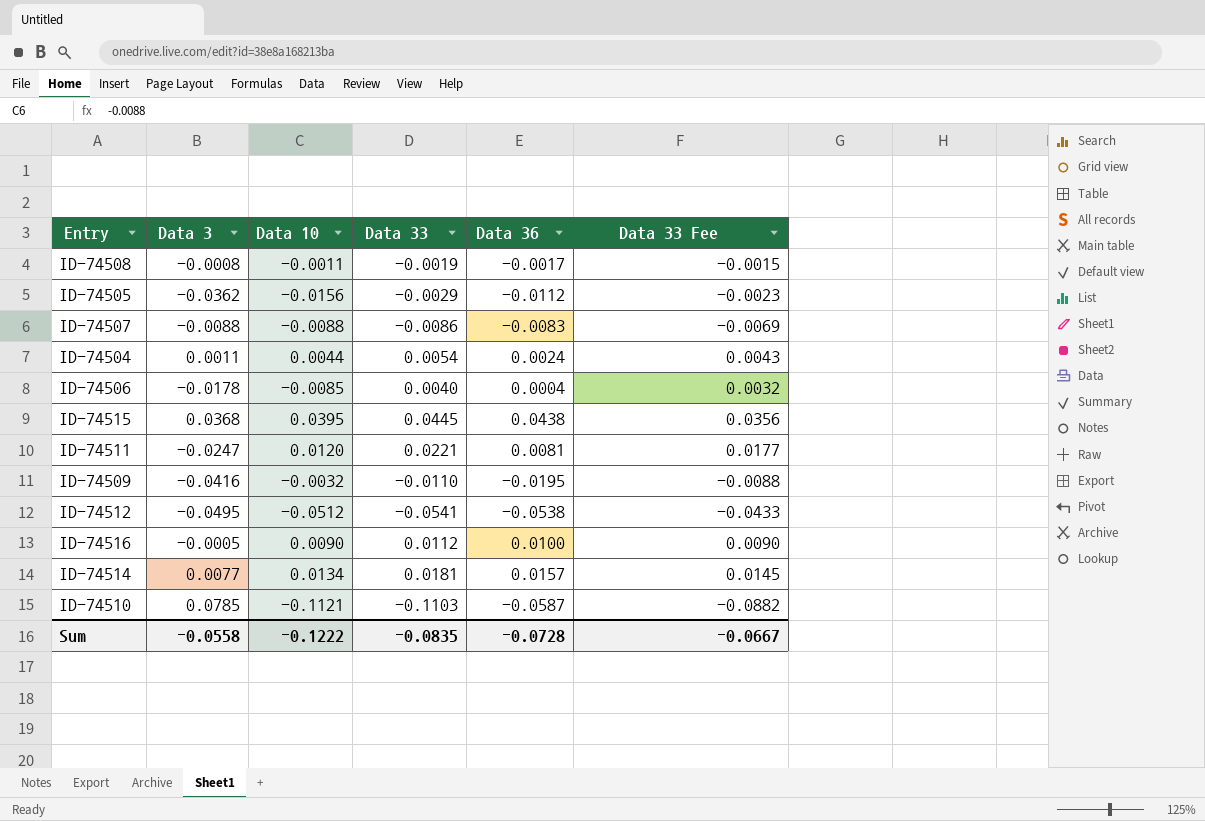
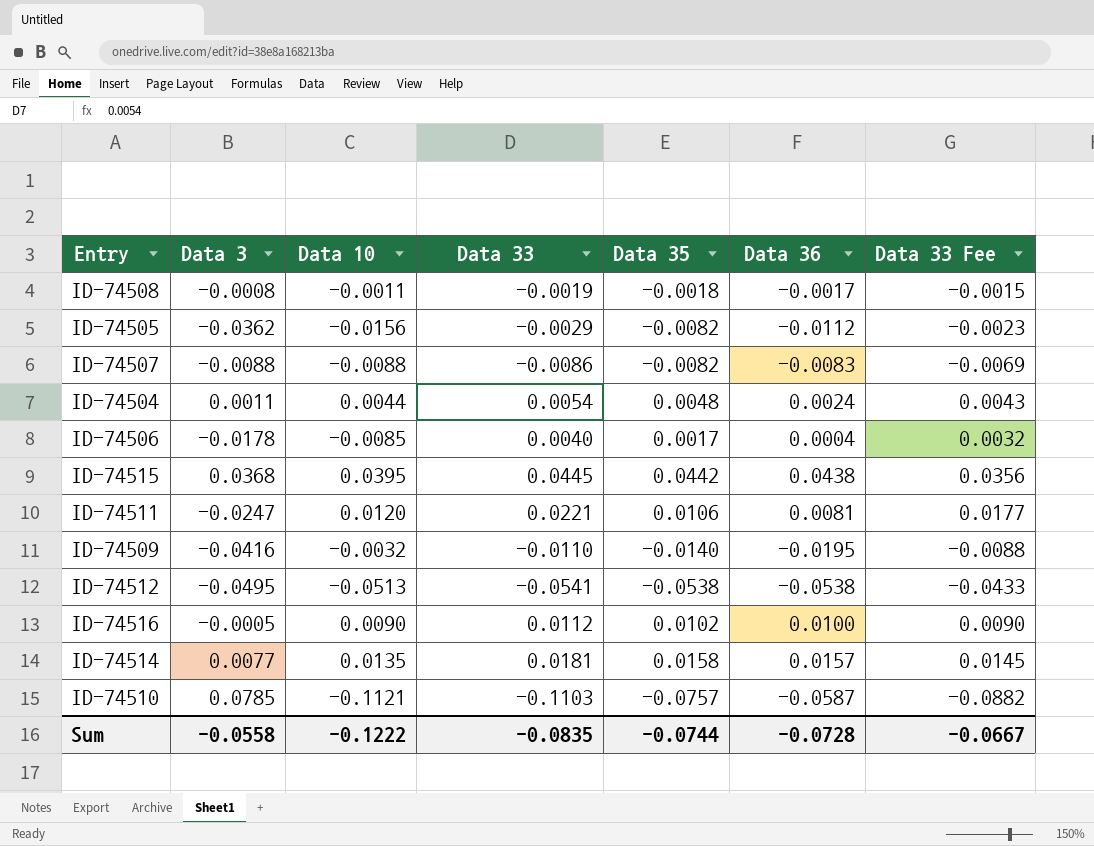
column Data 35 | position: none -> 5
ID-74512 | Data 10: -0.0512 -> -0.0513
ID-74514 | Data 10: 0.0134 -> 0.0135

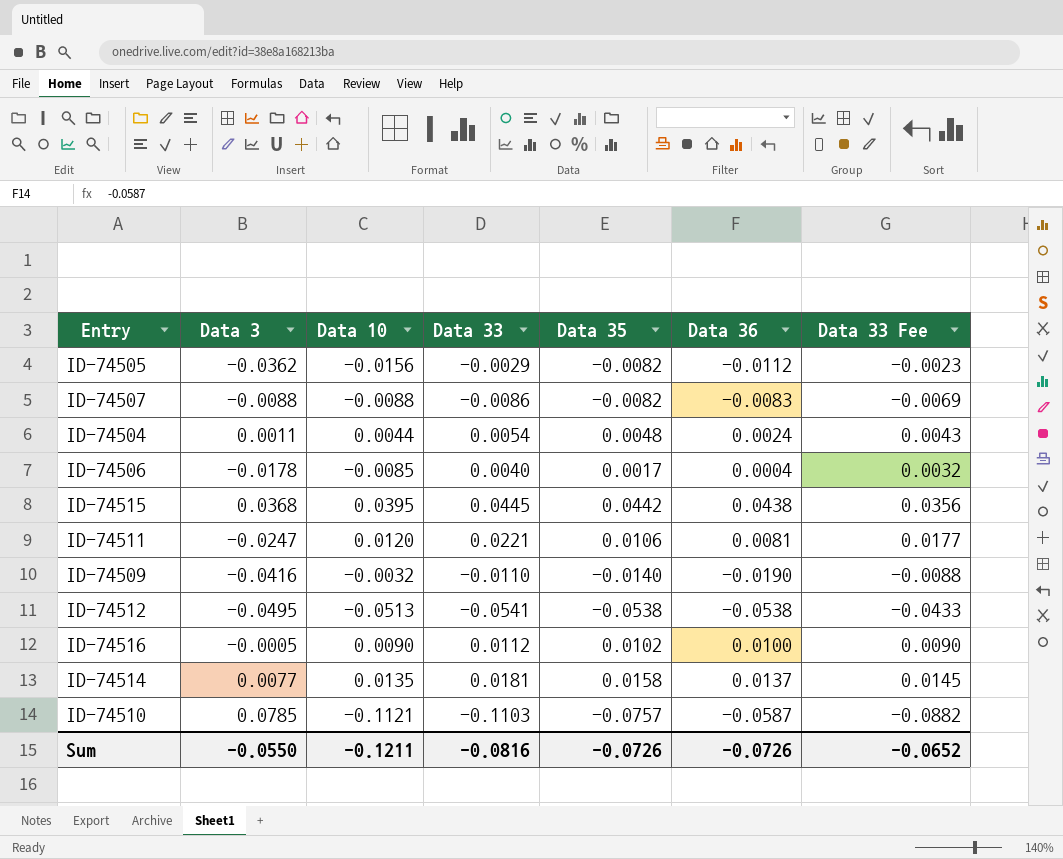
row ID-74508: -0.0008 | -0.0011 | -0.0019 | -0.0018 | -0.0017 | -0.0015 -> none
ID-74509 | Data 36: -0.0195 -> -0.0190
ID-74514 | Data 36: 0.0157 -> 0.0137
Sum | Data 3: -0.0558 -> -0.0550
Sum | Data 10: -0.1222 -> -0.1211
Sum | Data 33: -0.0835 -> -0.0816
Sum | Data 35: -0.0744 -> -0.0726
Sum | Data 36: -0.0728 -> -0.0726
Sum | Data 33 Fee: -0.0667 -> -0.0652

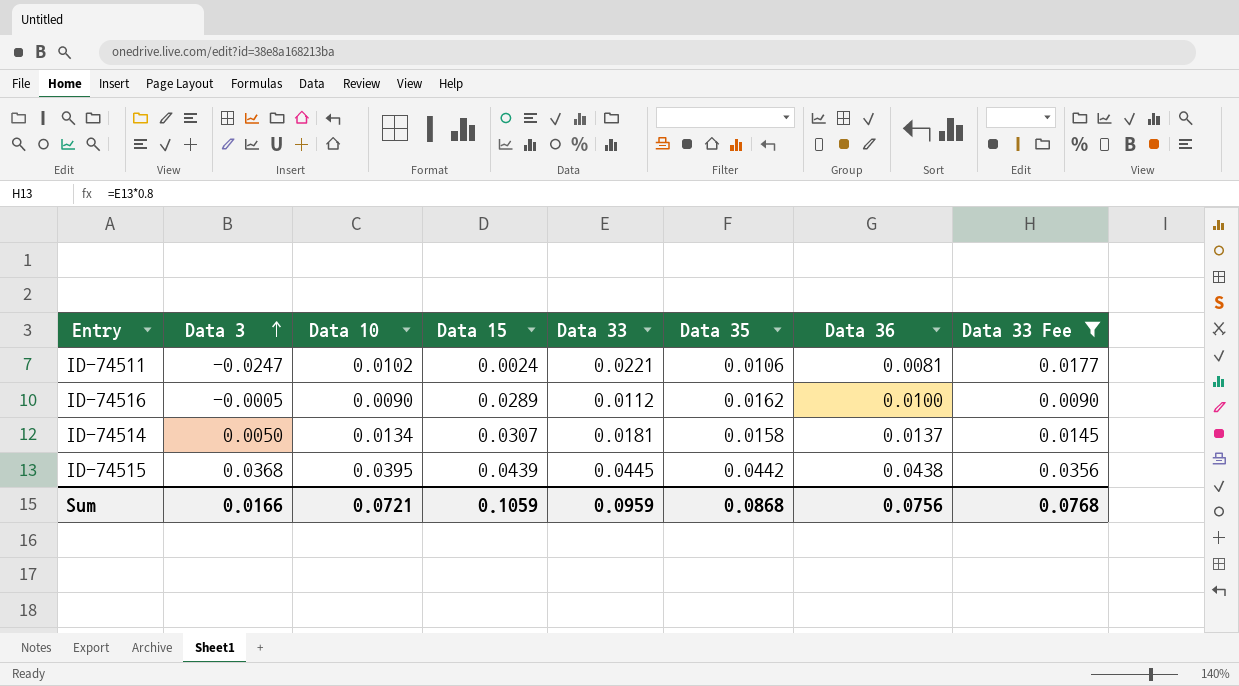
filter: none -> Data 33 Fee >= 0.0090
row order: none -> Data 3 ascending
column Data 15 | position: none -> 4
ID-74511 | Data 10: 0.0120 -> 0.0102
ID-74516 | Data 35: 0.0102 -> 0.0162
ID-74514 | Data 3: 0.0077 -> 0.0050
ID-74514 | Data 10: 0.0135 -> 0.0134
Sum | Data 3: -0.0550 -> 0.0166
Sum | Data 10: -0.1211 -> 0.0721
Sum | Data 33: -0.0816 -> 0.0959
Sum | Data 35: -0.0726 -> 0.0868
Sum | Data 36: -0.0726 -> 0.0756
Sum | Data 33 Fee: -0.0652 -> 0.0768

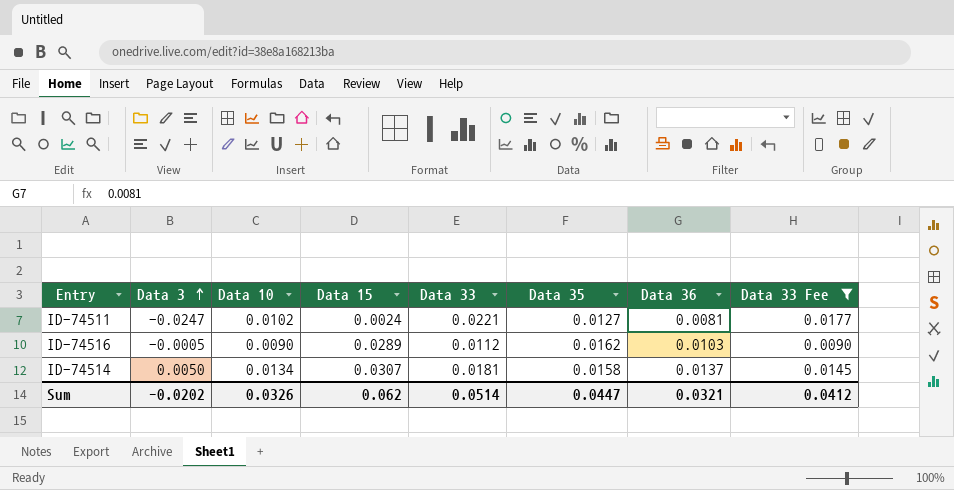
row ID-74515: 0.0368 | 0.0395 | 0.0439 | 0.0445 | 0.0442 | 0.0438 | 0.0356 -> none
ID-74511 | Data 35: 0.0106 -> 0.0127
ID-74516 | Data 36: 0.0100 -> 0.0103
Sum | Data 3: 0.0166 -> -0.0202
Sum | Data 10: 0.0721 -> 0.0326
Sum | Data 15: 0.1059 -> 0.062
Sum | Data 33: 0.0959 -> 0.0514
Sum | Data 35: 0.0868 -> 0.0447
Sum | Data 36: 0.0756 -> 0.0321
Sum | Data 33 Fee: 0.0768 -> 0.0412

